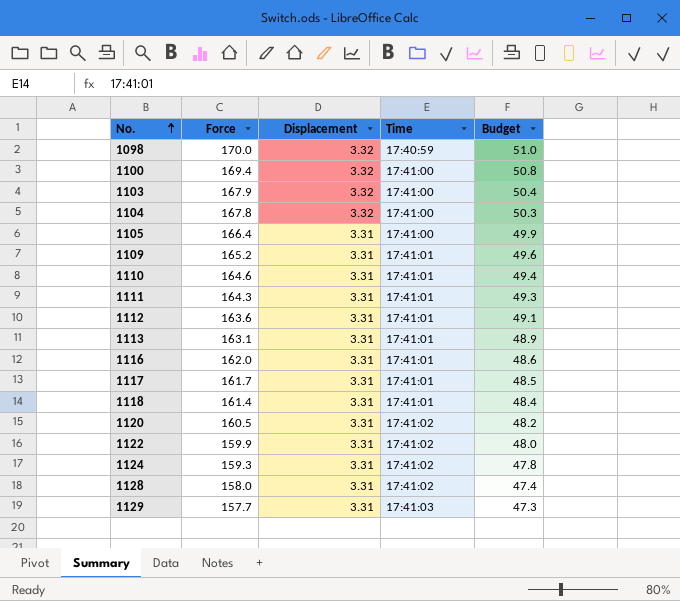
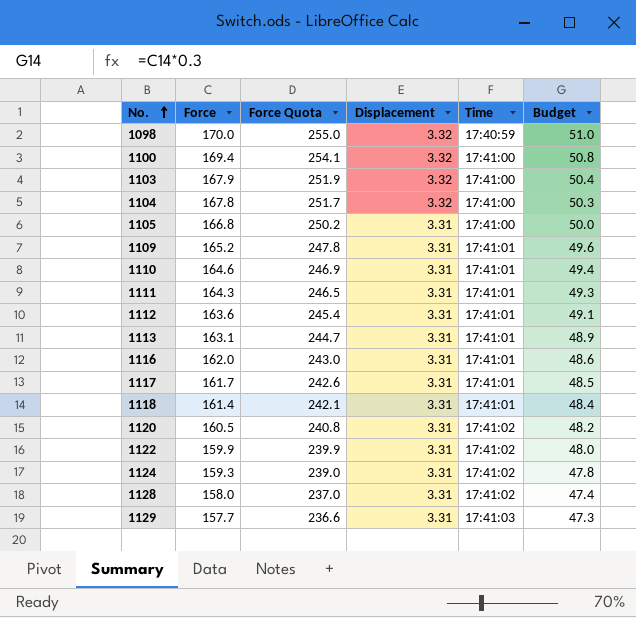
column Force Quota | formula: none -> [Force] * 1.5
1105 | Force: 166.4 -> 166.8
1105 | Budget: 49.9 -> 50.0

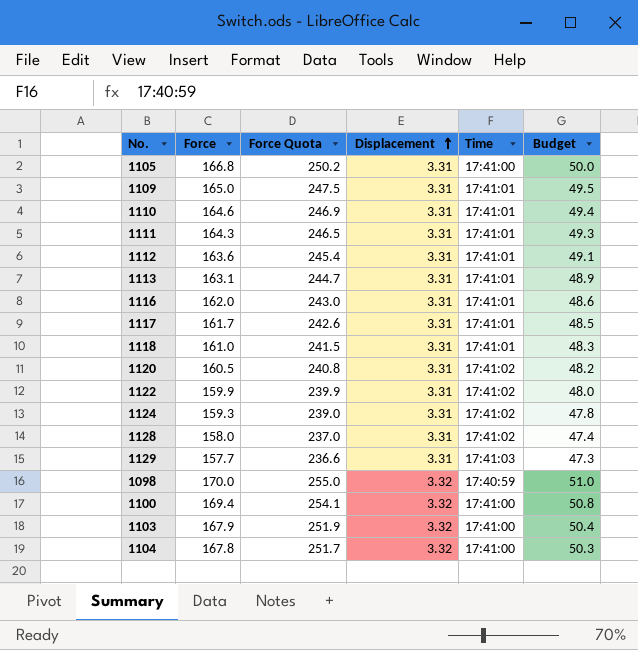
row order: No. ascending -> Displacement ascending
1109 | Force: 165.2 -> 165.0
1109 | Force Quota: 247.8 -> 247.5
1109 | Budget: 49.6 -> 49.5
1118 | Force: 161.4 -> 161.0
1118 | Force Quota: 242.1 -> 241.5
1118 | Budget: 48.4 -> 48.3

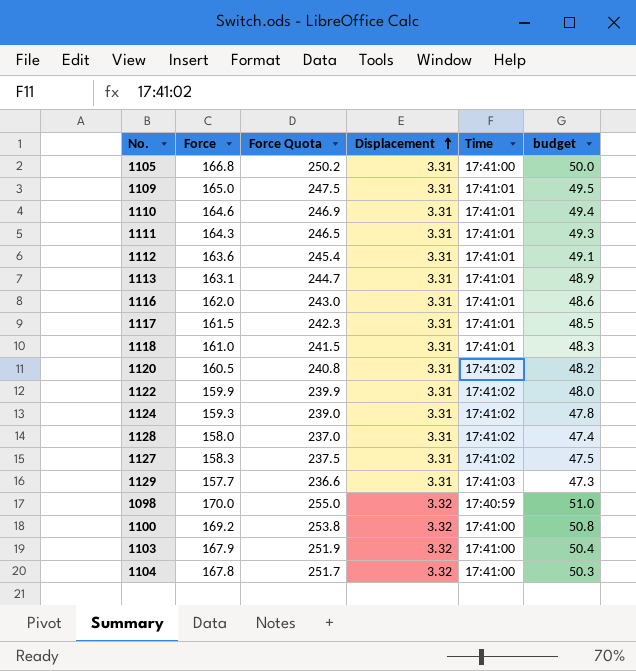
column name: Budget -> budget
1117 | Force: 161.7 -> 161.5
1117 | Force Quota: 242.6 -> 242.3
row 1127: none -> 158.3 | 237.5 | 3.31 | 17:41:02 | 47.5
1100 | Force: 169.4 -> 169.2
1100 | Force Quota: 254.1 -> 253.8

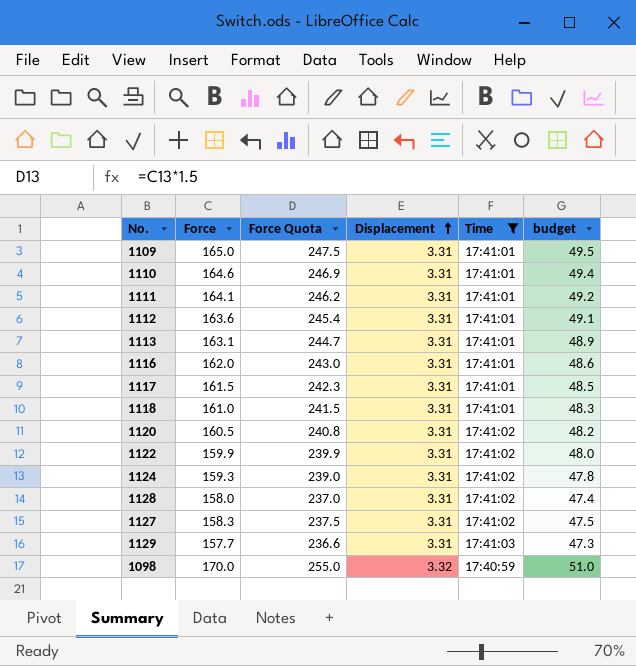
filter: none -> Time != 17:41:00
1111 | Force: 164.3 -> 164.1
1111 | Force Quota: 246.5 -> 246.2
1111 | budget: 49.3 -> 49.2

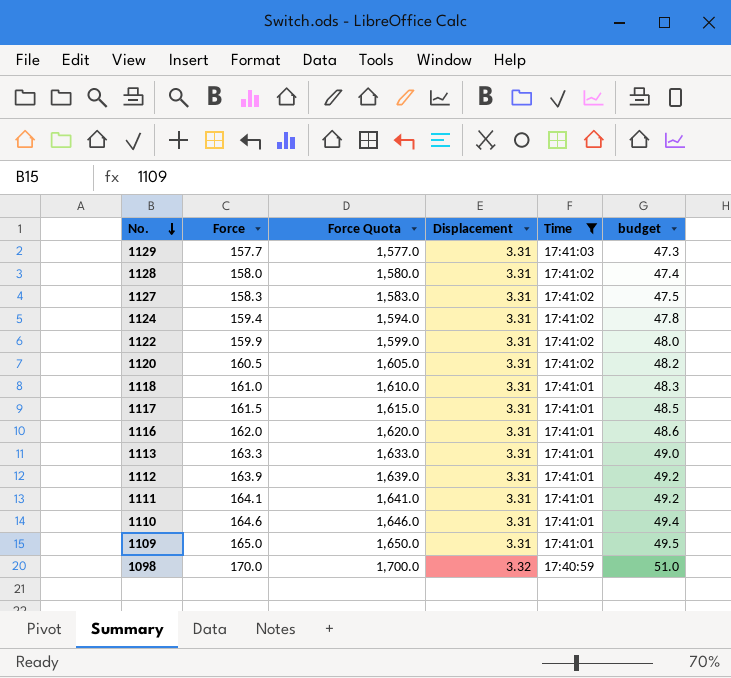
row order: Displacement ascending -> No. descending
column Force Quota | formula: [Force] * 1.5 -> [Force] * 10
1124 | Force: 159.3 -> 159.4
1113 | Force: 163.1 -> 163.3
1113 | budget: 48.9 -> 49.0
1112 | Force: 163.6 -> 163.9
1112 | budget: 49.1 -> 49.2

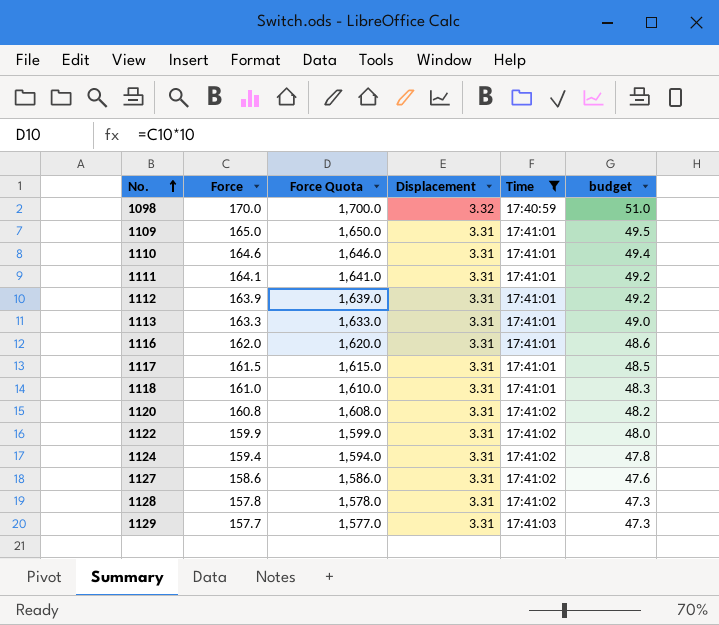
row order: No. descending -> No. ascending
1120 | Force: 160.5 -> 160.8
1120 | Force Quota: 1,605.0 -> 1,608.0
1127 | Force: 158.3 -> 158.6
1127 | Force Quota: 1,583.0 -> 1,586.0
1127 | budget: 47.5 -> 47.6
1128 | Force: 158.0 -> 157.8
1128 | Force Quota: 1,580.0 -> 1,578.0
1128 | budget: 47.4 -> 47.3

